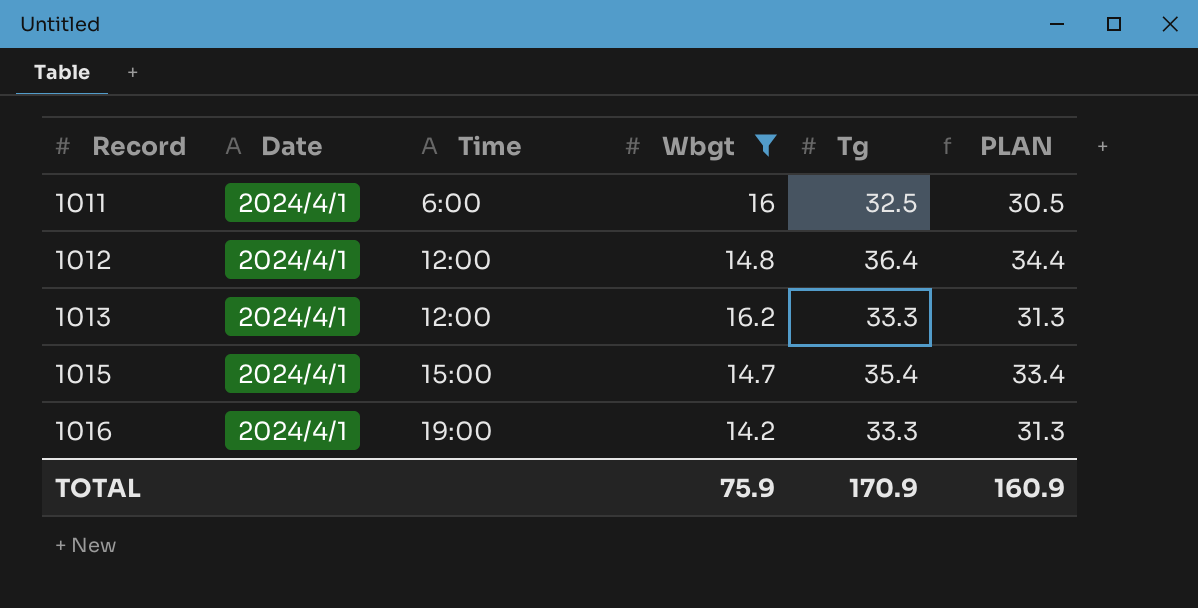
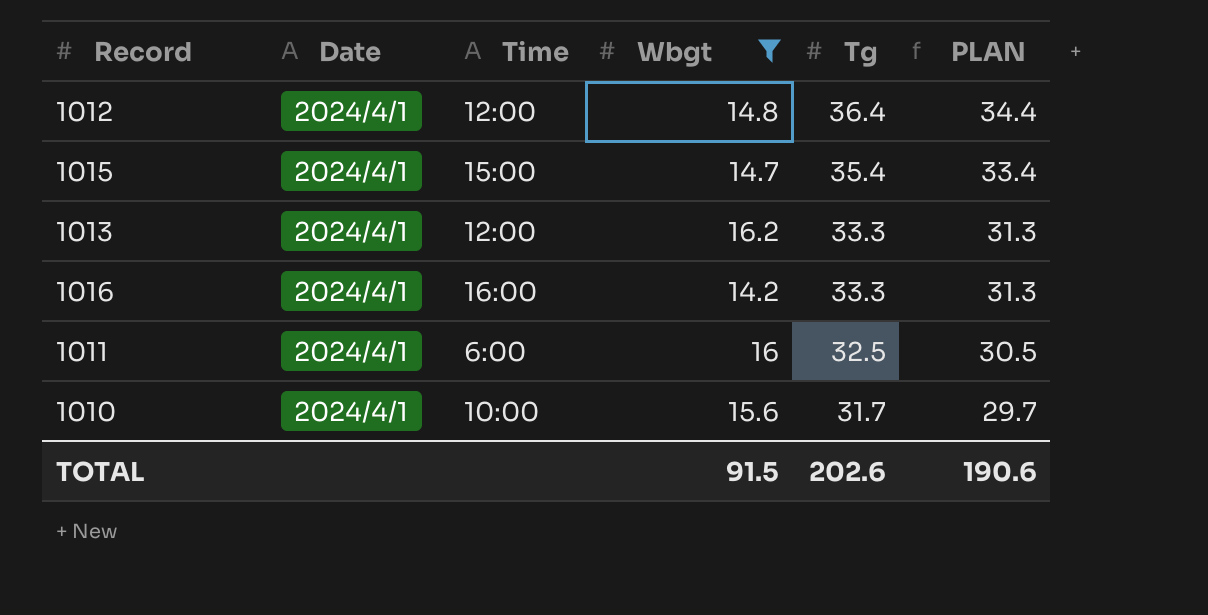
row order: Record ascending -> Tg descending
1016 | Time: 19:00 -> 16:00
row 1010: none -> 2024/4/1 | 10:00 | 15.6 | 31.7 | 29.7
TOTAL | Wbgt: 75.9 -> 91.5
TOTAL | Tg: 170.9 -> 202.6
TOTAL | PLAN: 160.9 -> 190.6

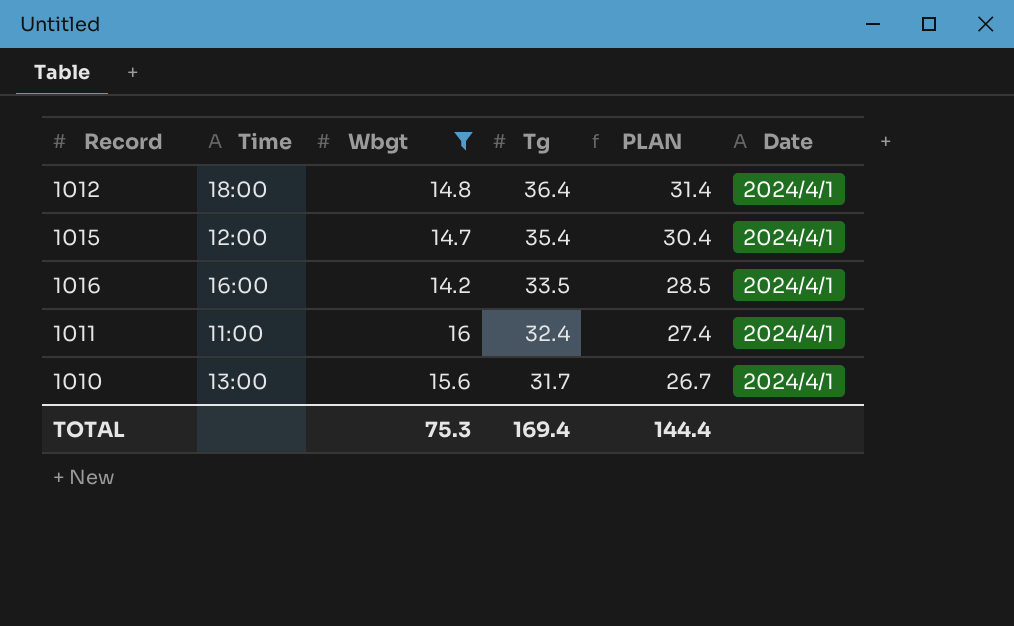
column PLAN | formula: [Tg] - 2 -> [Tg] - 5
column Date | position: 2 -> 6
row 1013: 2024/4/1 | 12:00 | 16.2 | 33.3 | 31.3 -> none
1012 | Time: 12:00 -> 18:00
1015 | Time: 15:00 -> 12:00
1016 | Tg: 33.3 -> 33.5
1011 | Time: 6:00 -> 11:00
1011 | Tg: 32.5 -> 32.4
1010 | Time: 10:00 -> 13:00
TOTAL | Wbgt: 91.5 -> 75.3
TOTAL | Tg: 202.6 -> 169.4
TOTAL | PLAN: 190.6 -> 144.4

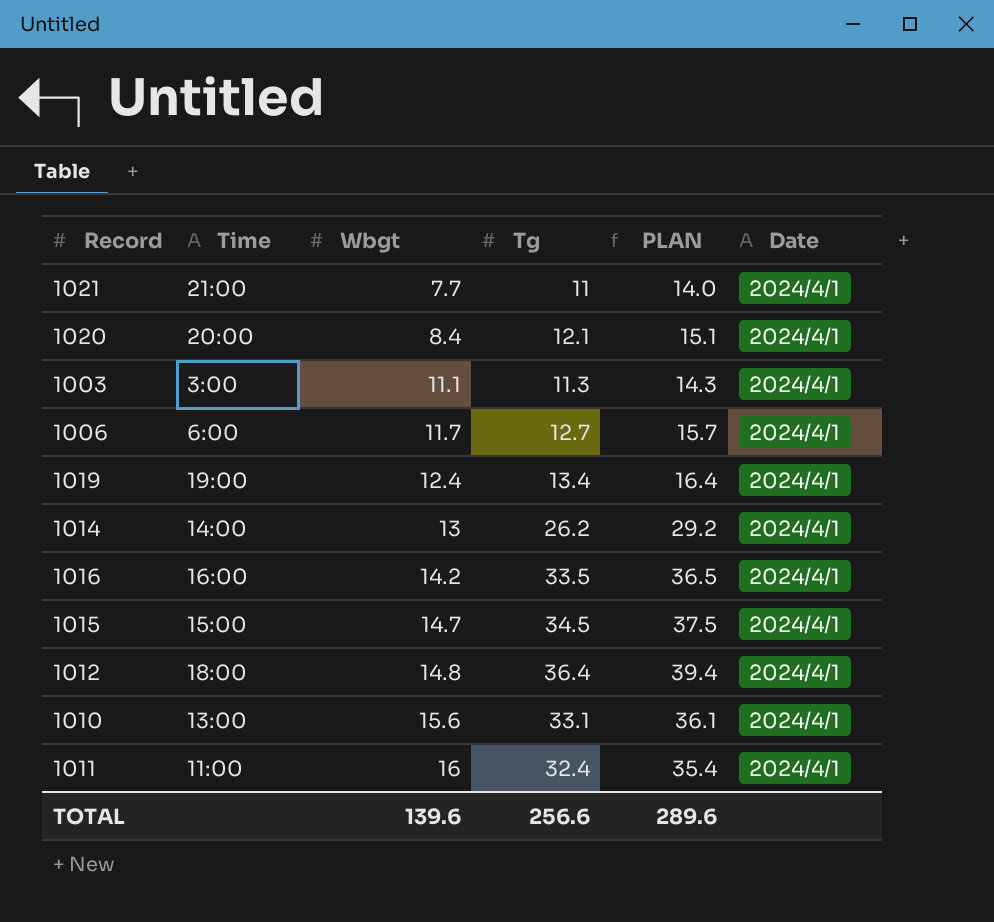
filter: Wbgt >= 14.2 -> none
row order: Tg descending -> Wbgt ascending
column PLAN | formula: [Tg] - 5 -> [Tg] + 3
1015 | Time: 12:00 -> 15:00
1015 | Tg: 35.4 -> 34.5
1010 | Tg: 31.7 -> 33.1
TOTAL | Wbgt: 75.3 -> 139.6
TOTAL | Tg: 169.4 -> 256.6
TOTAL | PLAN: 144.4 -> 289.6

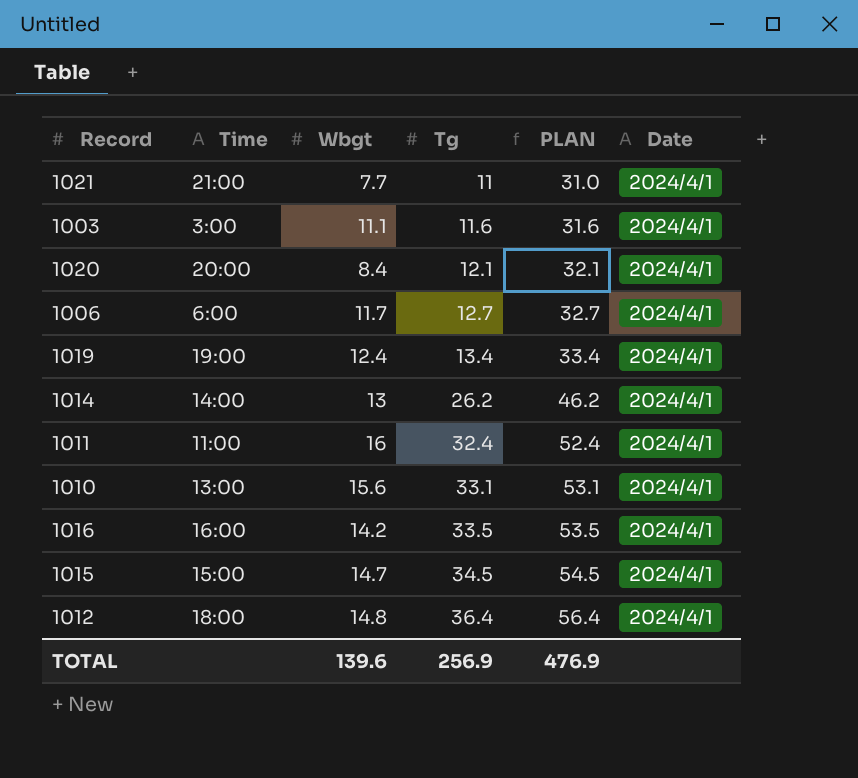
row order: Wbgt ascending -> Tg ascending
column PLAN | formula: [Tg] + 3 -> [Tg] + 20
1003 | Tg: 11.3 -> 11.6
TOTAL | Tg: 256.6 -> 256.9
TOTAL | PLAN: 289.6 -> 476.9

